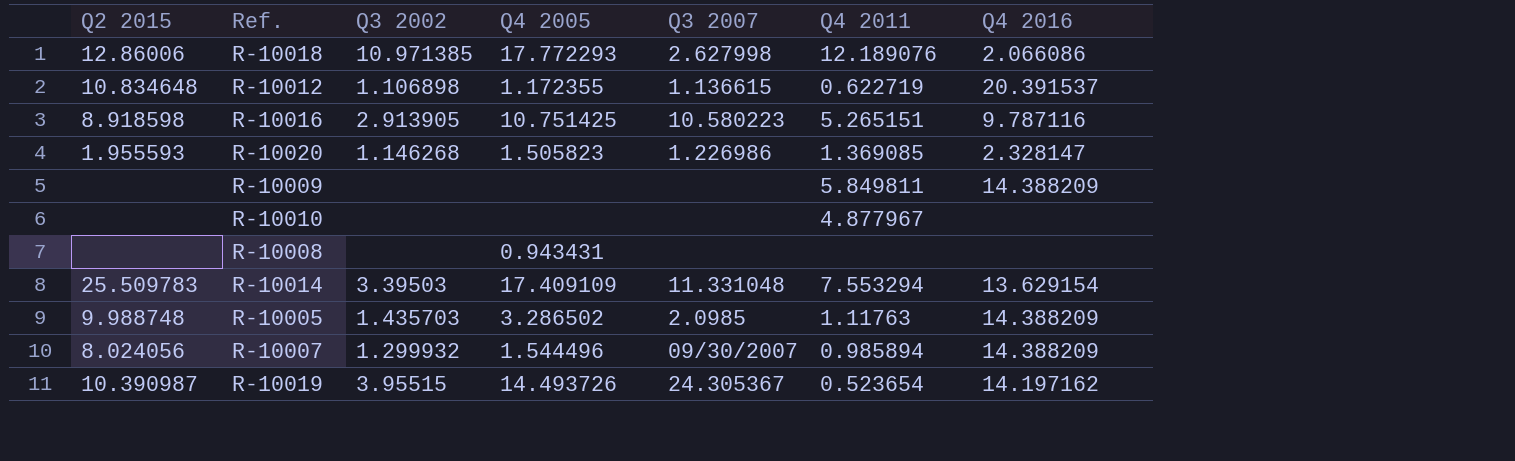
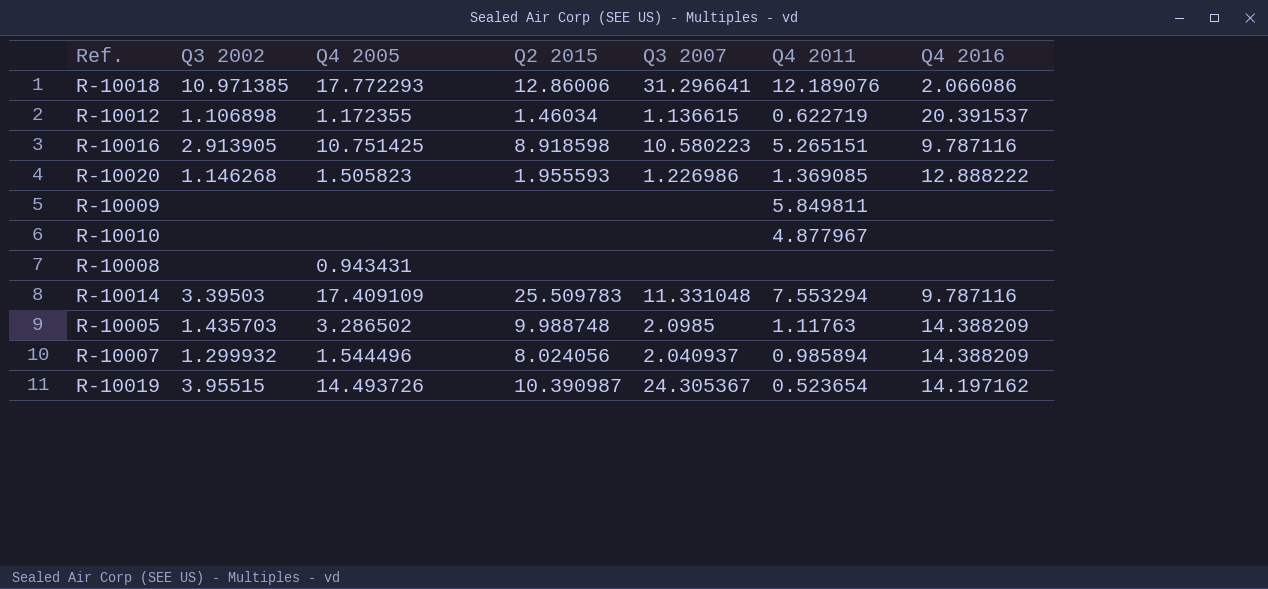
column Q2 2015 | position: 1 -> 4
R-10018 | Q3 2007: 2.627998 -> 31.296641
R-10012 | Q2 2015: 10.834648 -> 1.46034
R-10020 | Q4 2016: 2.328147 -> 12.888222
R-10009 | Q4 2016: 14.388209 -> none
R-10014 | Q4 2016: 13.629154 -> 9.787116
R-10007 | Q3 2007: 09/30/2007 -> 2.040937

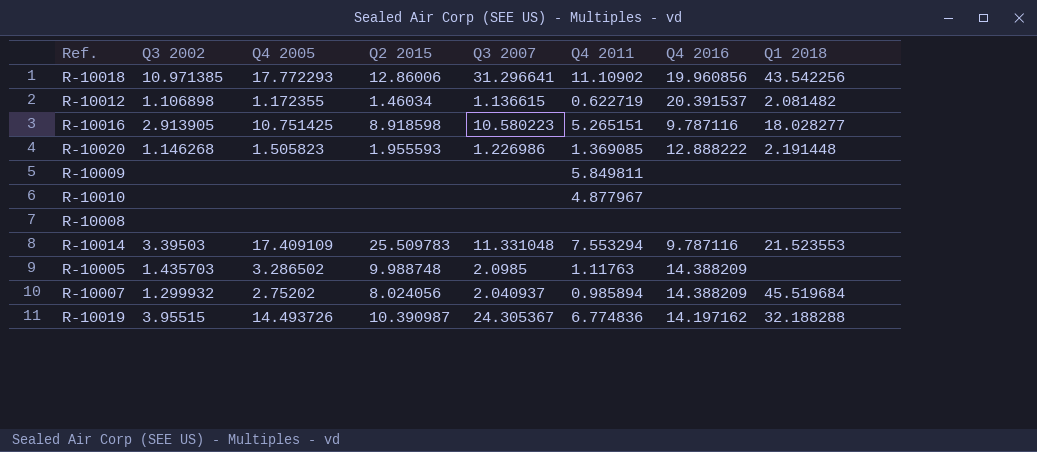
column Q1 2018 | position: none -> 8
R-10018 | Q4 2011: 12.189076 -> 11.10902
R-10018 | Q4 2016: 2.066086 -> 19.960856
R-10008 | Q4 2005: 0.943431 -> none
R-10007 | Q4 2005: 1.544496 -> 2.75202
R-10019 | Q4 2011: 0.523654 -> 6.774836

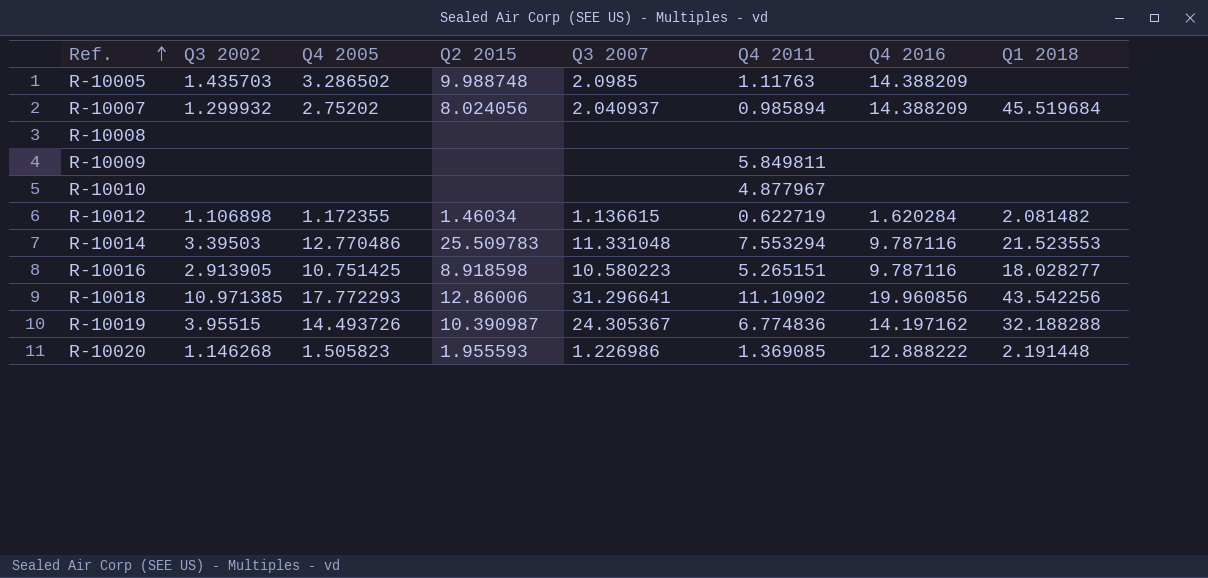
row order: none -> Ref. ascending
R-10012 | Q4 2016: 20.391537 -> 1.620284
R-10014 | Q4 2005: 17.409109 -> 12.770486

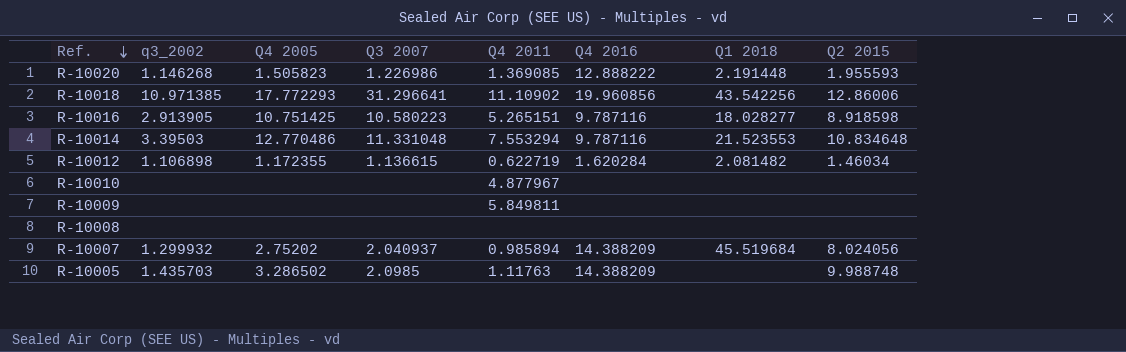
row order: Ref. ascending -> Ref. descending
column name: Q3 2002 -> q3_2002
column Q2 2015 | position: 4 -> 8
row R-10019: 3.95515 | 14.493726 | 10.390987 | 24.305367 | 6.774836 | 14.197162 | 32.188288 -> none
R-10014 | Q2 2015: 25.509783 -> 10.834648

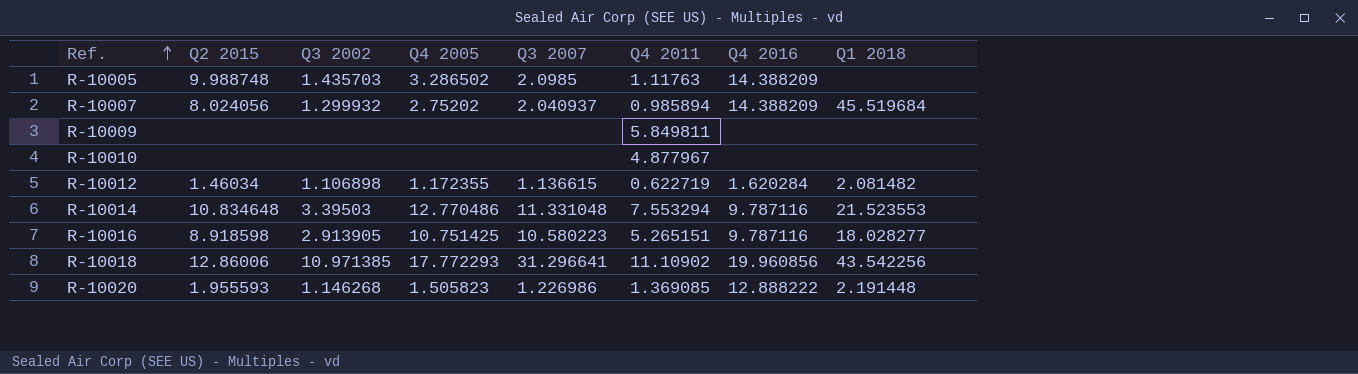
row order: Ref. descending -> Ref. ascending
column Q2 2015 | position: 8 -> 2
column name: q3_2002 -> Q3 2002
row R-10008: none | none | none | none | none | none | none -> none

